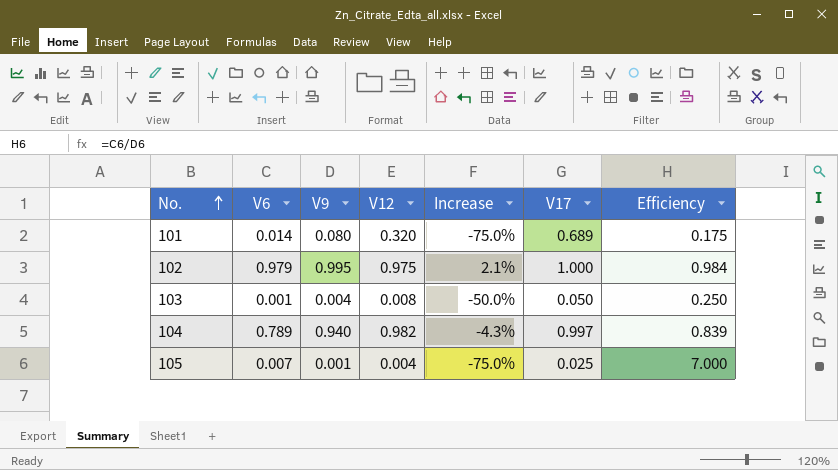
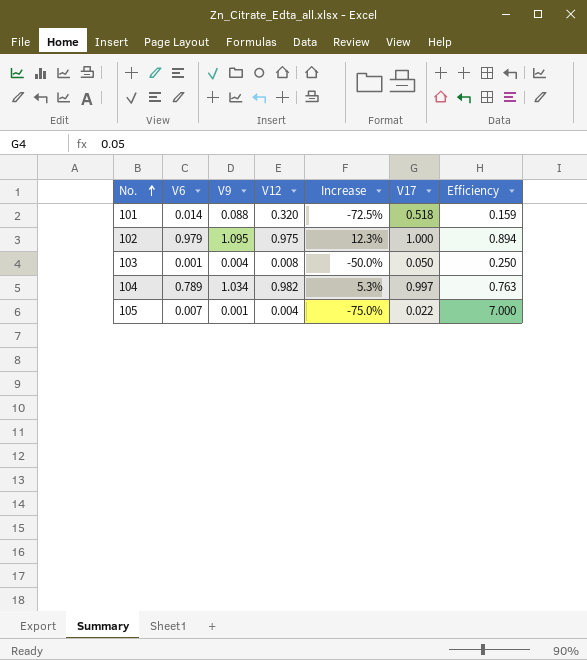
101 | V9: 0.080 -> 0.088
101 | Increase: -75.0% -> -72.5%
101 | V17: 0.689 -> 0.518
101 | Efficiency: 0.175 -> 0.159
102 | V9: 0.995 -> 1.095
102 | Increase: 2.1% -> 12.3%
102 | Efficiency: 0.984 -> 0.894
104 | V9: 0.940 -> 1.034
104 | Increase: -4.3% -> 5.3%
104 | Efficiency: 0.839 -> 0.763
105 | V17: 0.025 -> 0.022

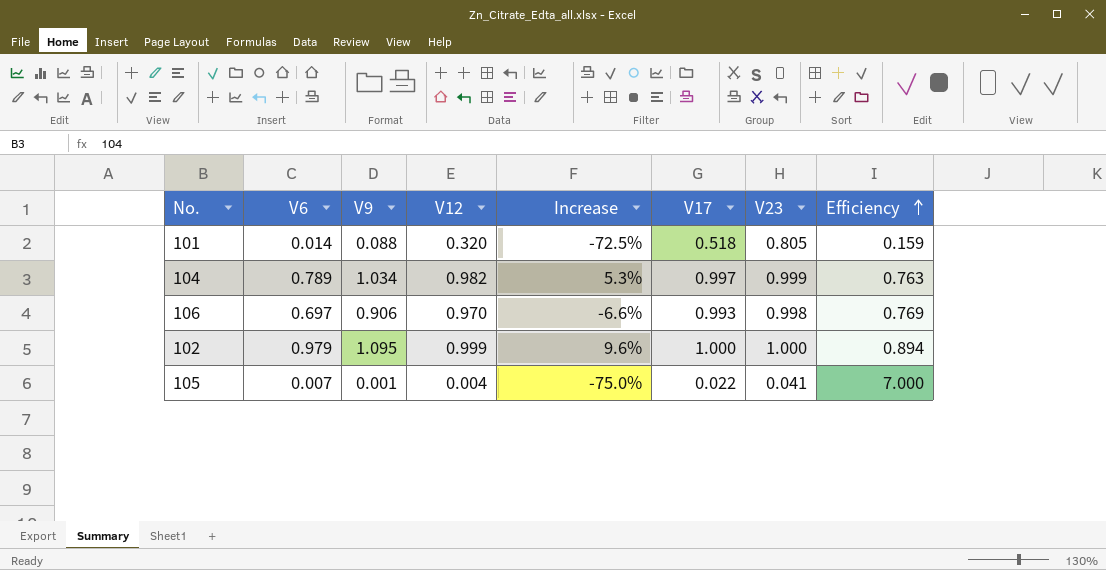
row order: No. ascending -> Efficiency ascending
column V23 | position: none -> 7
row 103: 0.001 | 0.004 | 0.008 | -50.0% | 0.050 | 0.250 -> none
row 106: none -> 0.697 | 0.906 | 0.970 | -6.6% | 0.993 | 0.998 | 0.769
102 | V12: 0.975 -> 0.999
102 | Increase: 12.3% -> 9.6%

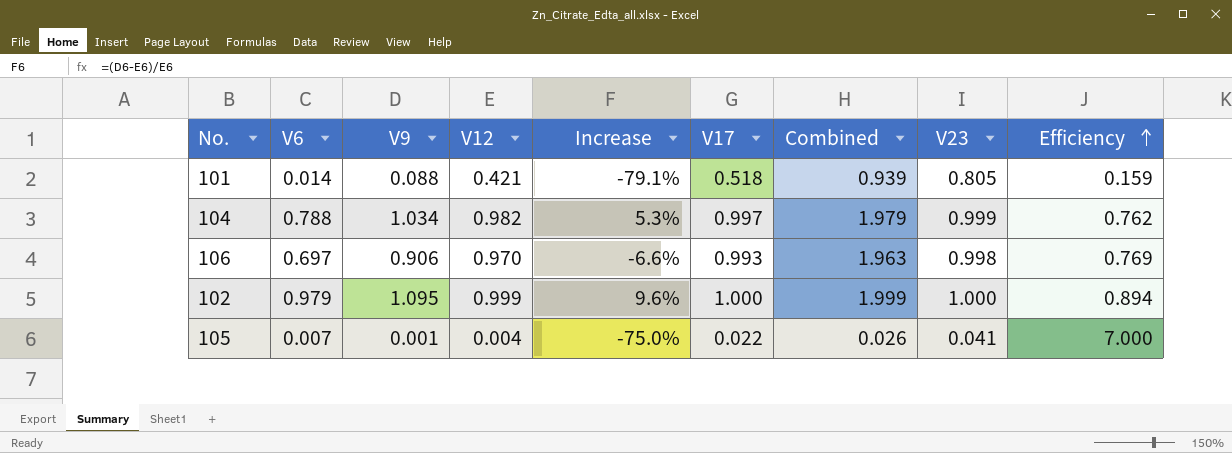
column Combined | formula: none -> [V12] + [V17]
101 | V12: 0.320 -> 0.421
101 | Increase: -72.5% -> -79.1%
104 | V6: 0.789 -> 0.788
104 | Efficiency: 0.763 -> 0.762

